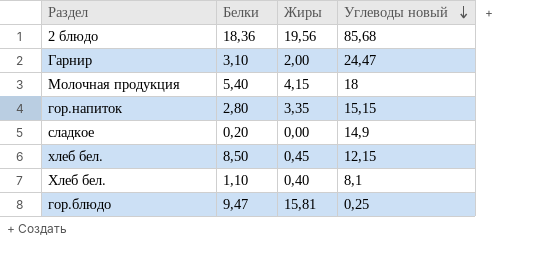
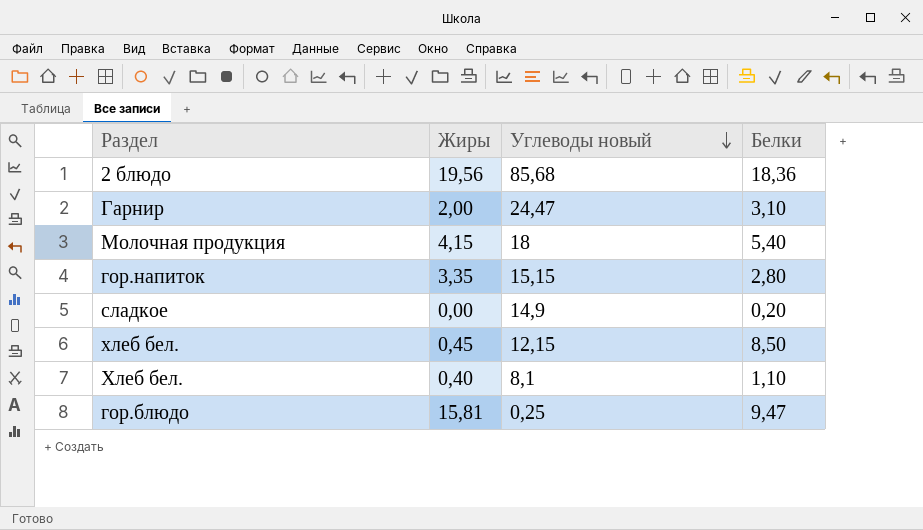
column Белки | position: 2 -> 4

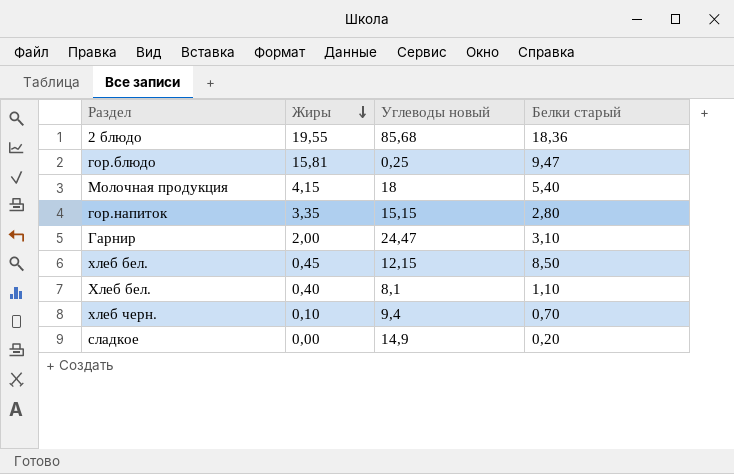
row order: Углеводы новый descending -> Жиры descending
column name: Белки -> Белки старый
2 блюдо | Жиры: 19,56 -> 19,55
row хлеб черн.: none -> 0,10 | 9,4 | 0,70

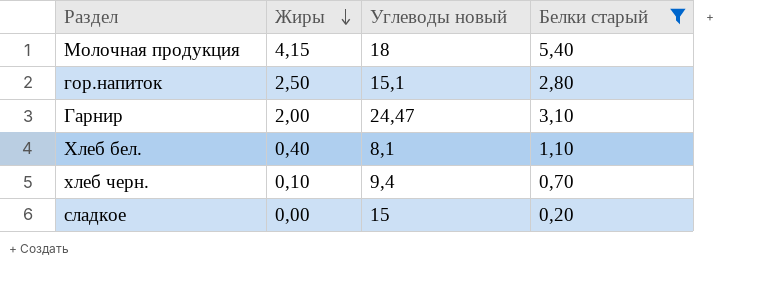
filter: none -> Белки старый <= 5,40
гор.напиток | Жиры: 3,35 -> 2,50
гор.напиток | Углеводы новый: 15,15 -> 15,1
сладкое | Углеводы новый: 14,9 -> 15

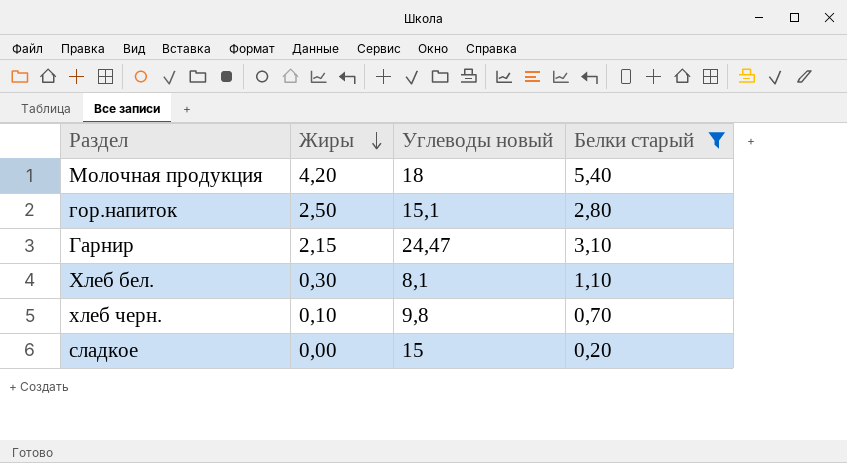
Молочная продукция | Жиры: 4,15 -> 4,20
Гарнир | Жиры: 2,00 -> 2,15
Хлеб бел. | Жиры: 0,40 -> 0,30
хлеб черн. | Углеводы новый: 9,4 -> 9,8

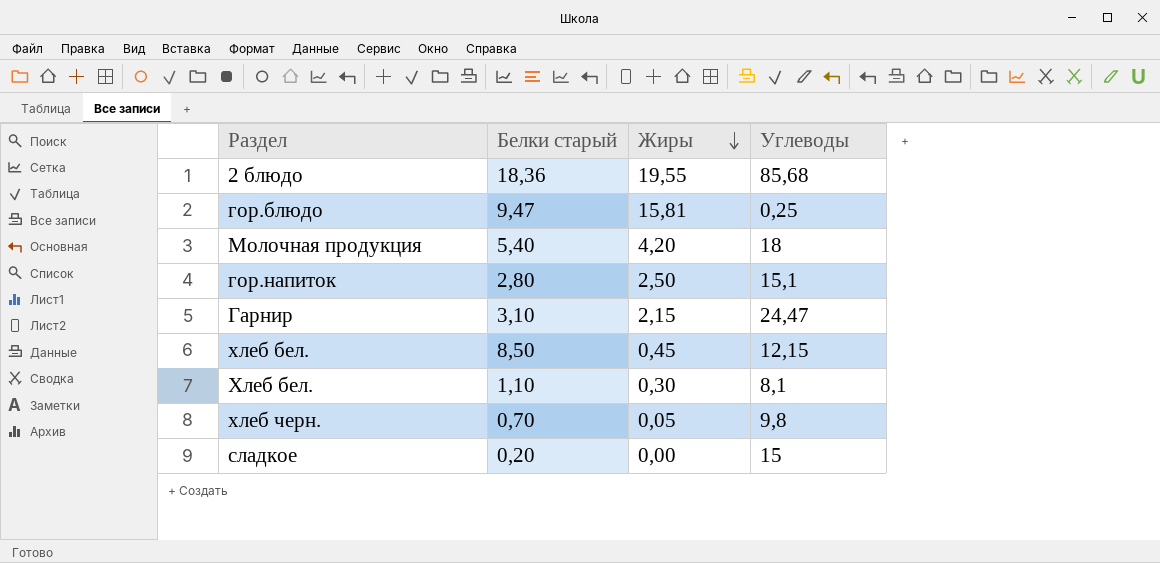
filter: Белки старый <= 5,40 -> none
column Белки старый | position: 4 -> 2
column name: Углеводы новый -> Углеводы
хлеб черн. | Жиры: 0,10 -> 0,05

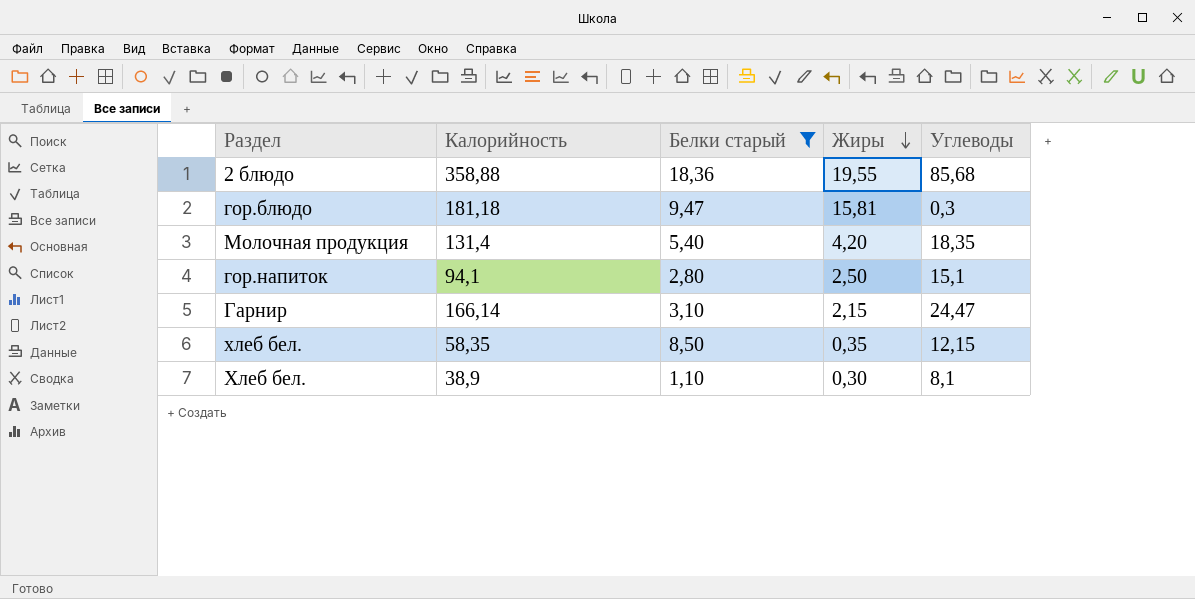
filter: none -> Белки старый >= 1,10
column Калорийность | position: none -> 2
гор.блюдо | Углеводы: 0,25 -> 0,3
Молочная продукция | Углеводы: 18 -> 18,35
хлеб бел. | Жиры: 0,45 -> 0,35

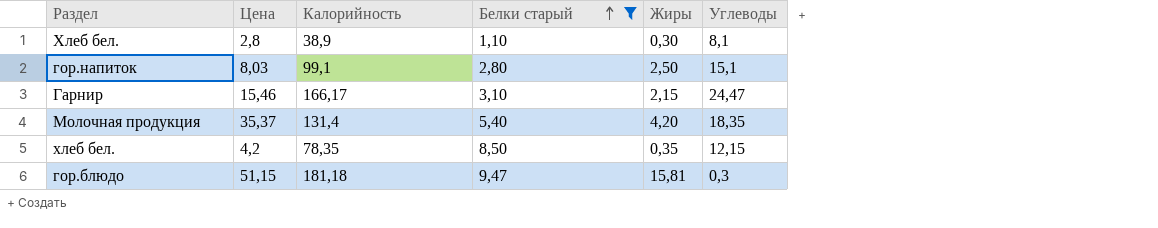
row order: Жиры descending -> Белки старый ascending
column Цена | position: none -> 2
row 2 блюдо: 358,88 | 18,36 | 19,55 | 85,68 -> none
гор.напиток | Калорийность: 94,1 -> 99,1
Гарнир | Калорийность: 166,14 -> 166,17
хлеб бел. | Калорийность: 58,35 -> 78,35

